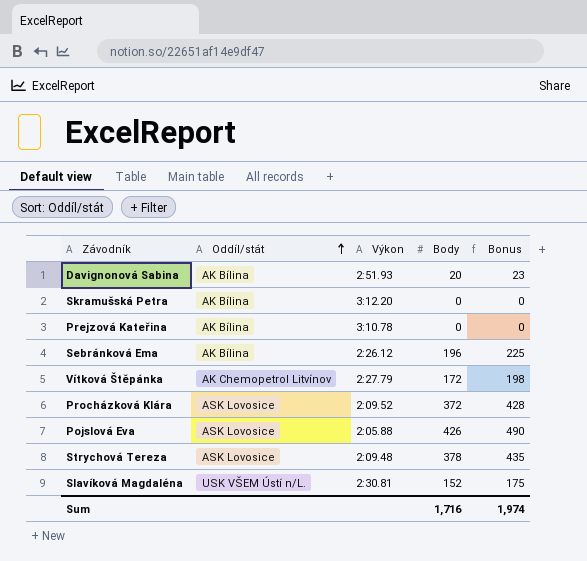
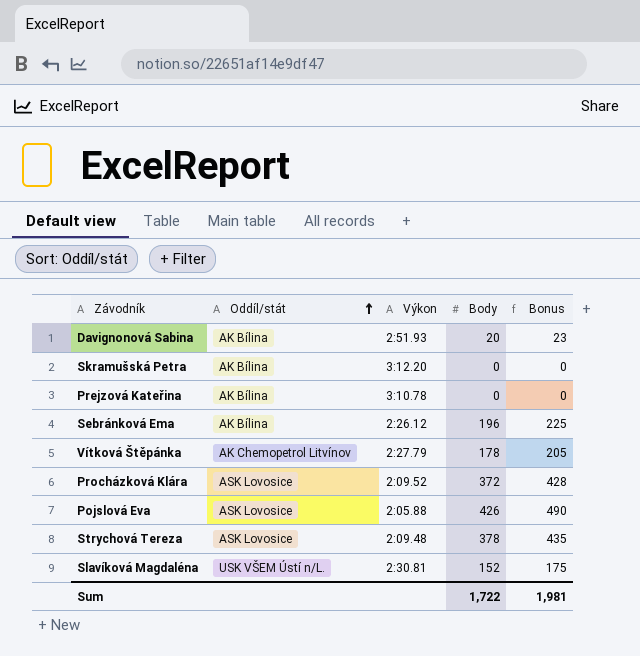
Vítková Štěpánka | Body: 172 -> 178
Vítková Štěpánka | Bonus: 198 -> 205
Sum | Body: 1,716 -> 1,722
Sum | Bonus: 1,974 -> 1,981

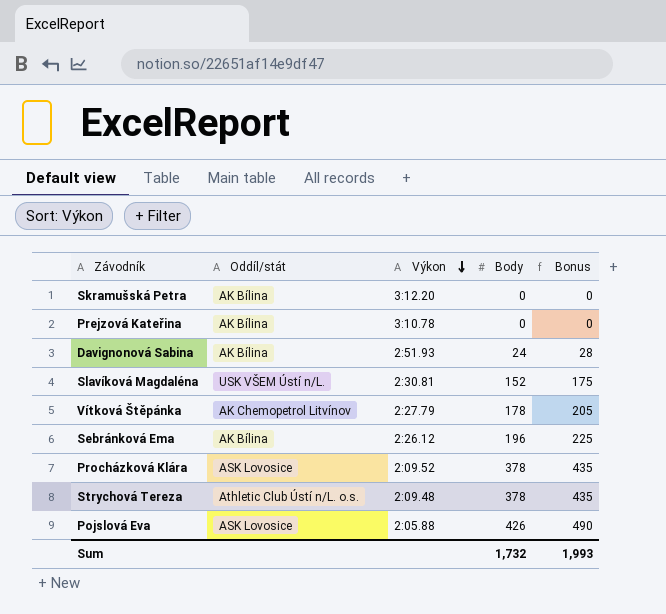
row order: Oddíl/stát ascending -> Výkon descending
Davignonová Sabina | Body: 20 -> 24
Davignonová Sabina | Bonus: 23 -> 28
Procházková Klára | Body: 372 -> 378
Procházková Klára | Bonus: 428 -> 435
Strychová Tereza | Oddíl/stát: ASK Lovosice -> Athletic Club Ústí n/L. o.s.
Sum | Body: 1,722 -> 1,732
Sum | Bonus: 1,981 -> 1,993

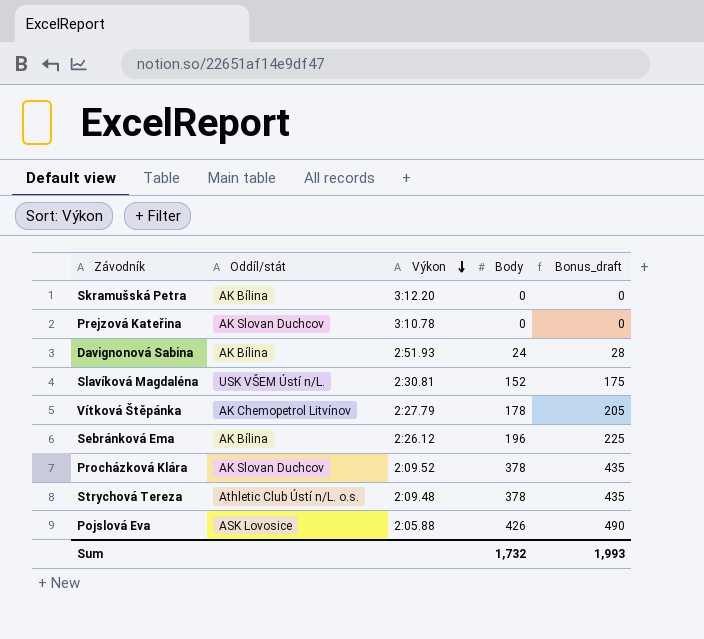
column name: Bonus -> Bonus_draft
Prejzová Kateřina | Oddíl/stát: AK Bílina -> AK Slovan Duchcov
Procházková Klára | Oddíl/stát: ASK Lovosice -> AK Slovan Duchcov

